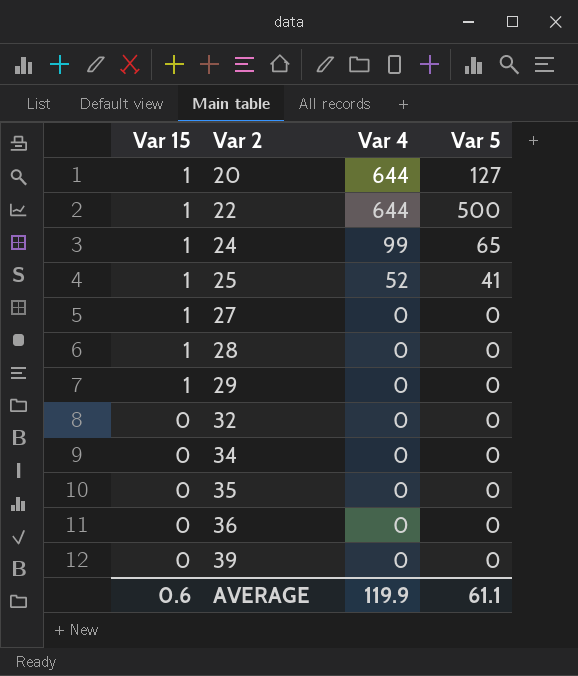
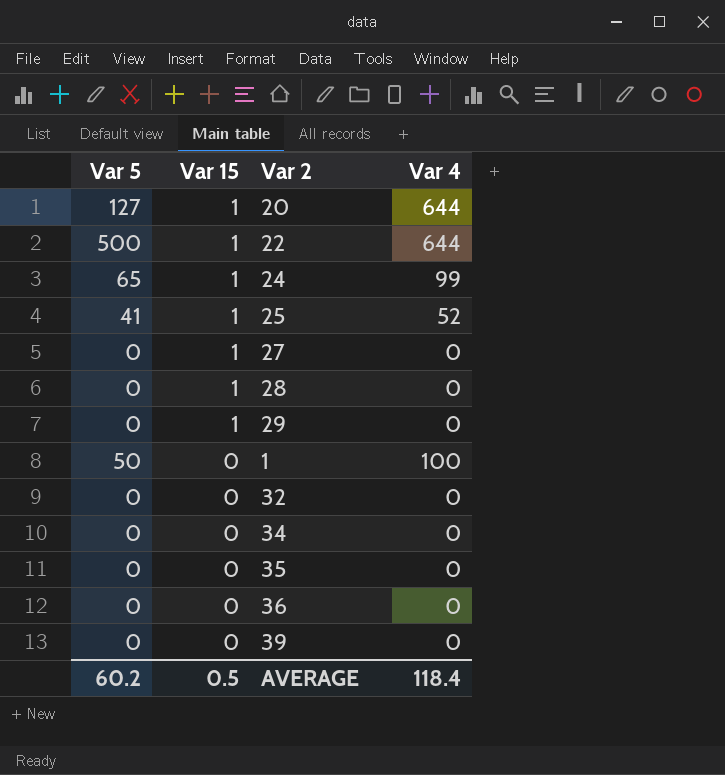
column Var 5 | position: 4 -> 1
row 1: none -> 50 | 0 | 100
AVERAGE | Var 5: 61.1 -> 60.2
AVERAGE | Var 15: 0.6 -> 0.5
AVERAGE | Var 4: 119.9 -> 118.4

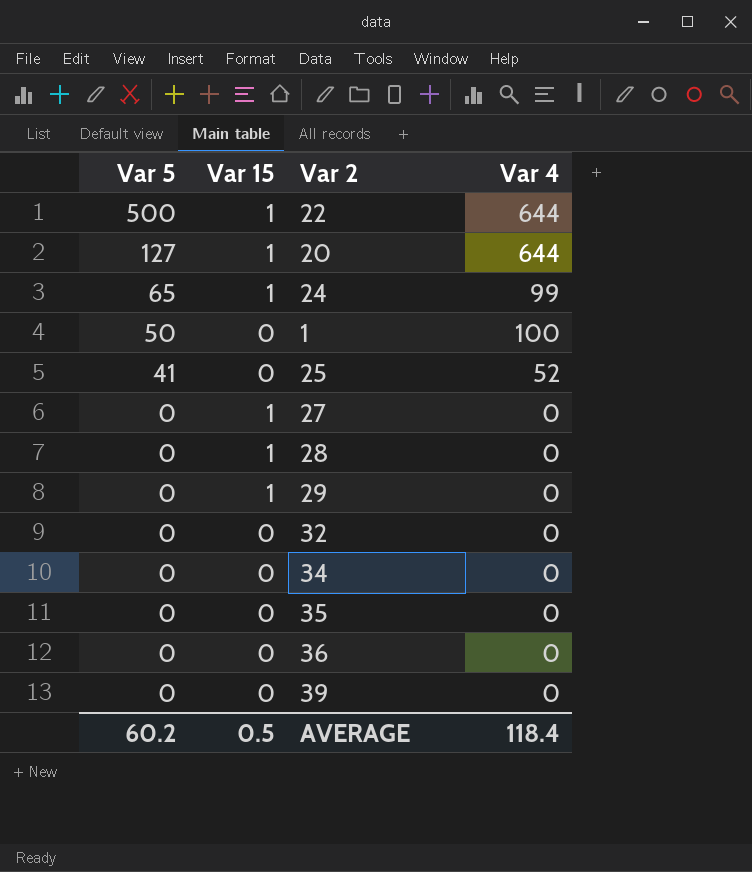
row order: Var 15 descending -> Var 5 descending
25 | Var 15: 1 -> 0

